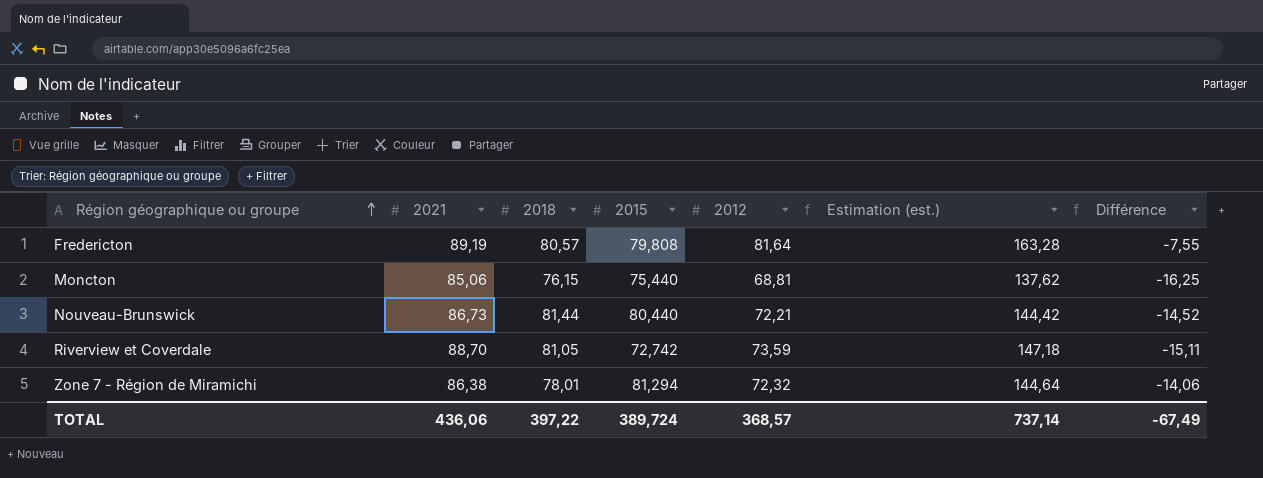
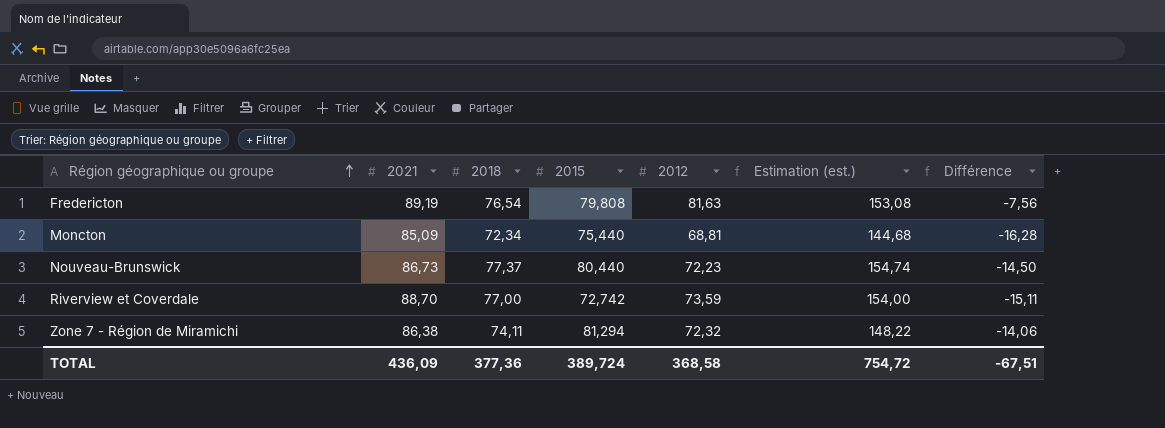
column Estimation (est.) | formula: [2012] * 2 -> [2018] * 2
Fredericton | 2018: 80,57 -> 76,54
Fredericton | 2012: 81,64 -> 81,63
Fredericton | Différence: -7,55 -> -7,56
Moncton | 2021: 85,06 -> 85,09
Moncton | 2018: 76,15 -> 72,34
Moncton | Différence: -16,25 -> -16,28
Nouveau-Brunswick | 2018: 81,44 -> 77,37
Nouveau-Brunswick | 2012: 72,21 -> 72,23
Nouveau-Brunswick | Différence: -14,52 -> -14,50
Riverview et Coverdale | 2018: 81,05 -> 77,00
Zone 7 - Région de Miramichi | 2018: 78,01 -> 74,11
TOTAL | 2021: 436,06 -> 436,09
TOTAL | 2018: 397,22 -> 377,36
TOTAL | 2012: 368,57 -> 368,58
TOTAL | Estimation (est.): 737,14 -> 754,72
TOTAL | Différence: -67,49 -> -67,51

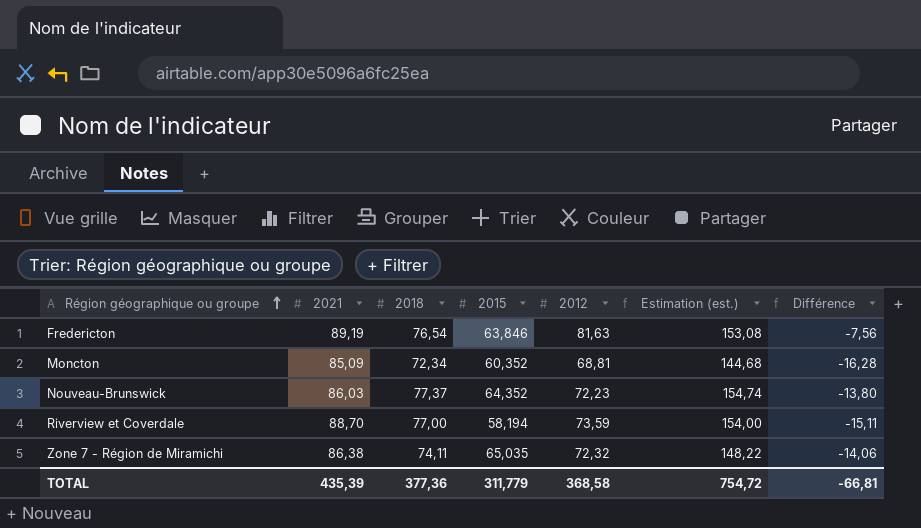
Fredericton | 2015: 79,808 -> 63,846
Moncton | 2015: 75,440 -> 60,352
Nouveau-Brunswick | 2021: 86,73 -> 86,03
Nouveau-Brunswick | 2015: 80,440 -> 64,352
Nouveau-Brunswick | Différence: -14,50 -> -13,80
Riverview et Coverdale | 2015: 72,742 -> 58,194
Zone 7 - Région de Miramichi | 2015: 81,294 -> 65,035
TOTAL | 2021: 436,09 -> 435,39
TOTAL | 2015: 389,724 -> 311,779
TOTAL | Différence: -67,51 -> -66,81

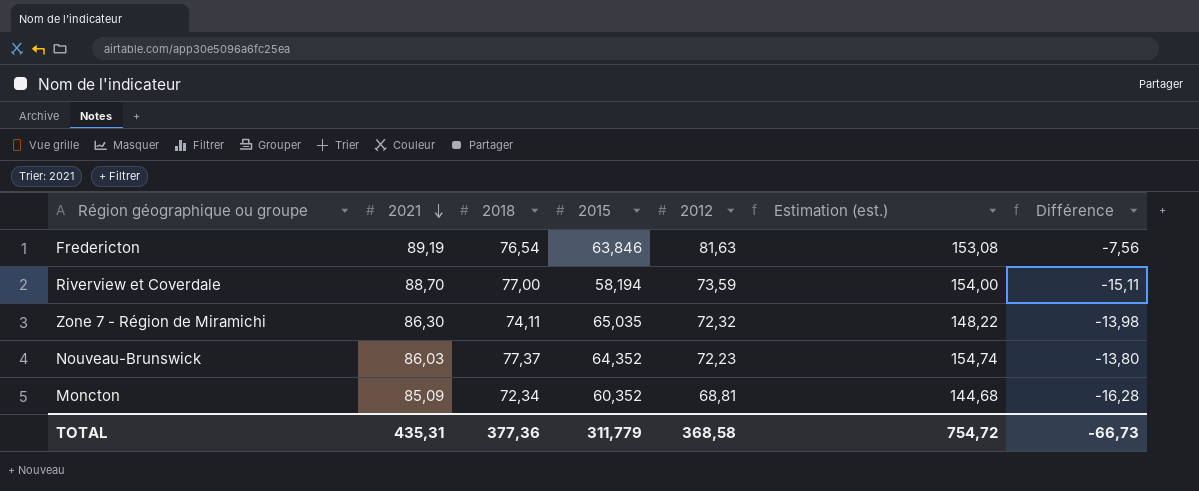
row order: Région géographique ou groupe ascending -> 2021 descending
Zone 7 - Région de Miramichi | 2021: 86,38 -> 86,30
Zone 7 - Région de Miramichi | Différence: -14,06 -> -13,98
TOTAL | 2021: 435,39 -> 435,31
TOTAL | Différence: -66,81 -> -66,73

